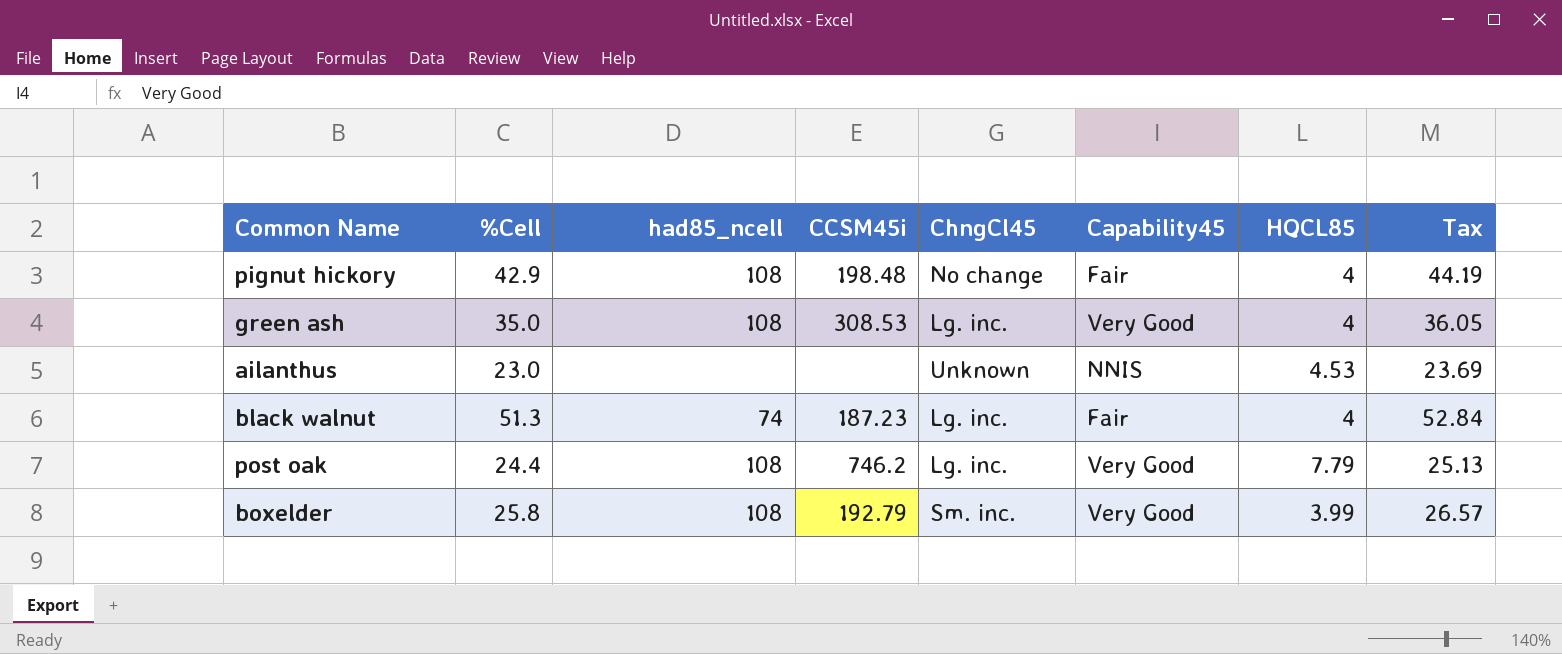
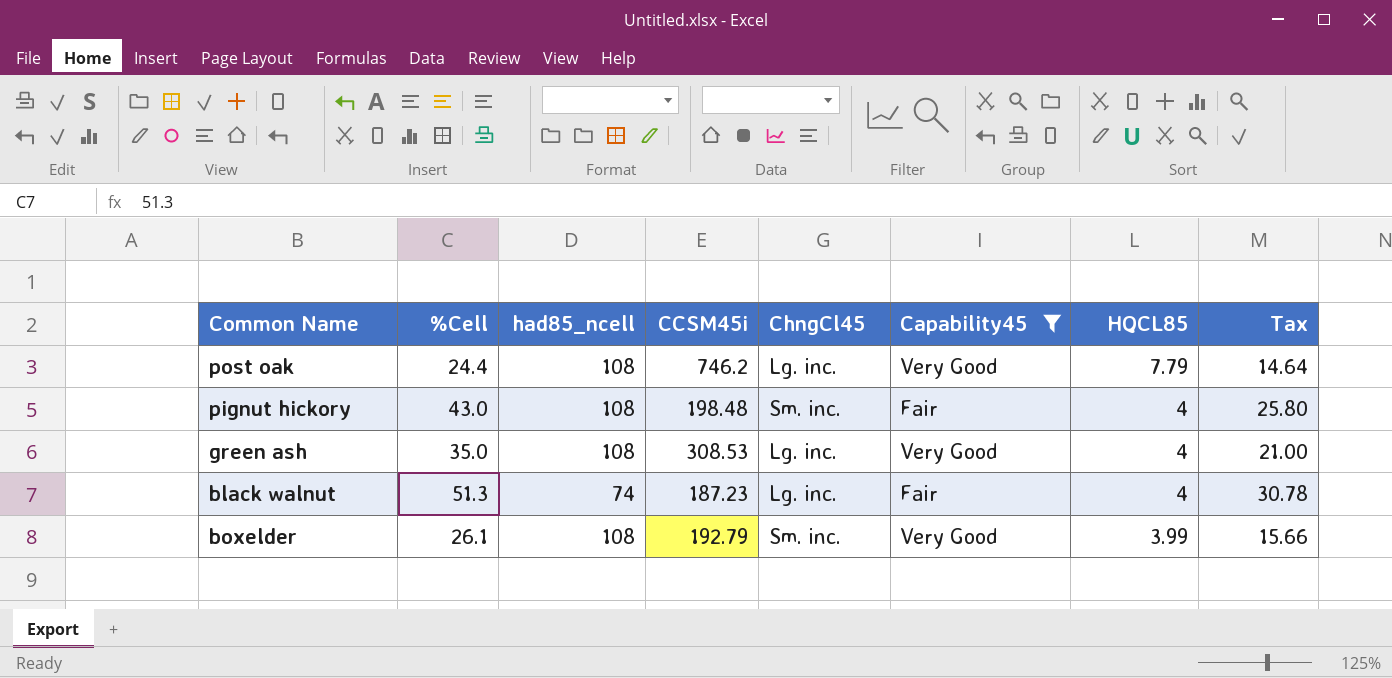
filter: none -> Capability45 != NNIS
row order: none -> HQCL85 descending
column Tax | formula: [%Cell] * 1.03 -> [%Cell] * 0.6
pignut hickory | %Cell: 42.9 -> 43.0
pignut hickory | ChngCl45: No change -> Sm. inc.
boxelder | %Cell: 25.8 -> 26.1

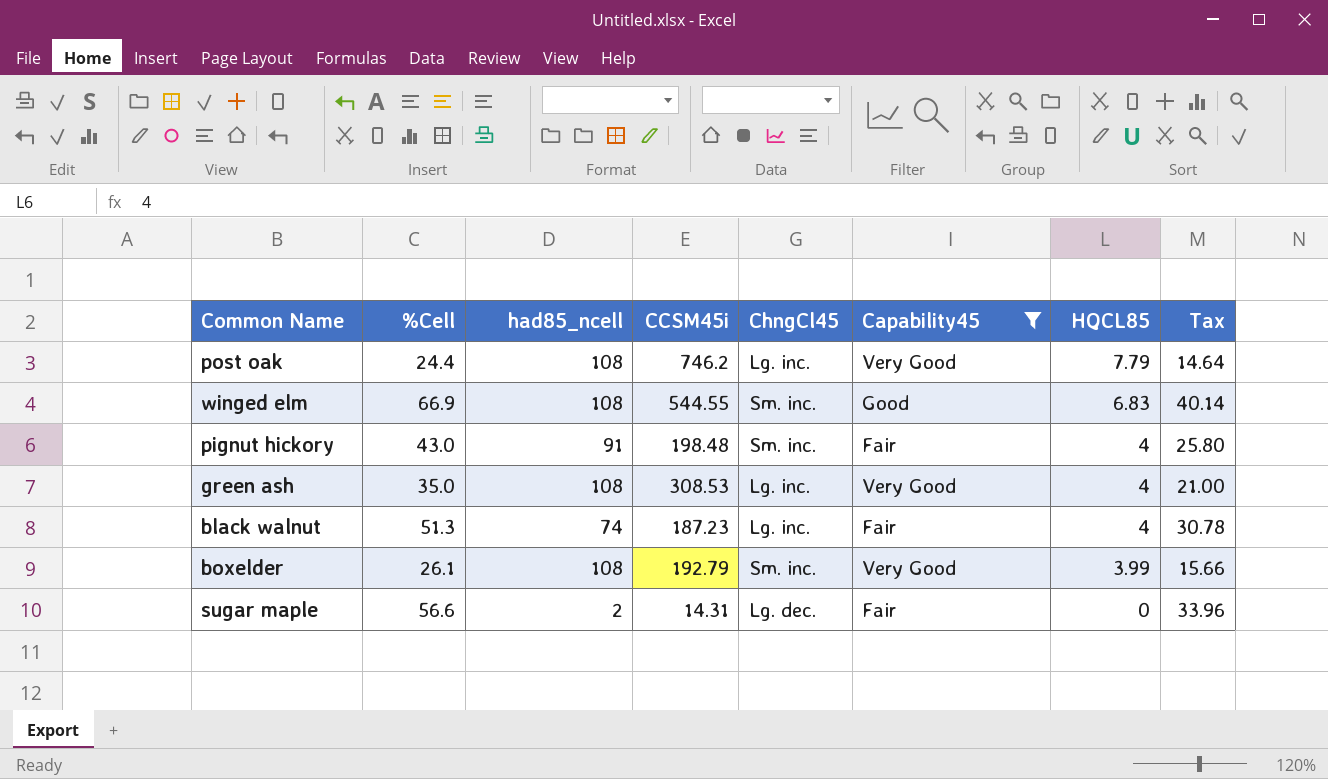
row winged elm: none -> 66.9 | 108 | 544.55 | Sm. inc. | Good | 6.83 | 40.14
pignut hickory | had85_ncell: 108 -> 91
row sugar maple: none -> 56.6 | 2 | 14.31 | Lg. dec. | Fair | 0 | 33.96

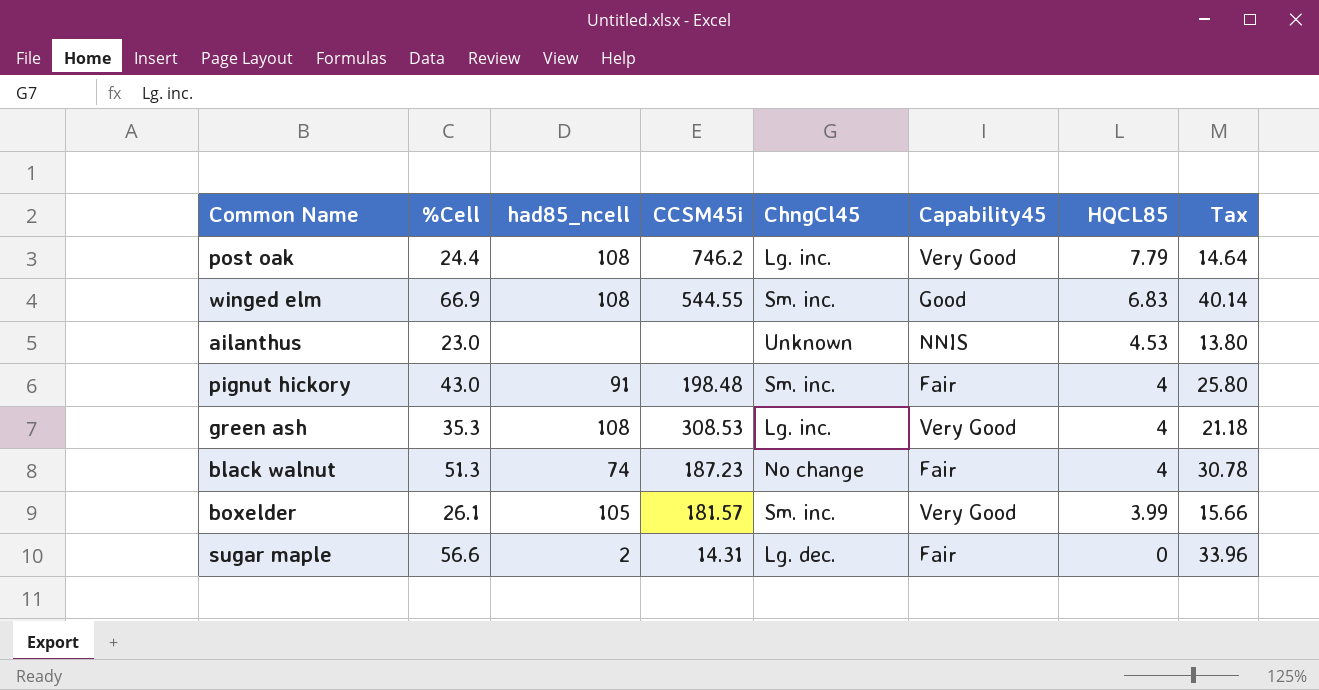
filter: Capability45 != NNIS -> none
green ash | %Cell: 35.0 -> 35.3
green ash | Tax: 21.00 -> 21.18
black walnut | ChngCl45: Lg. inc. -> No change
boxelder | had85_ncell: 108 -> 105
boxelder | CCSM45i: 192.79 -> 181.57

